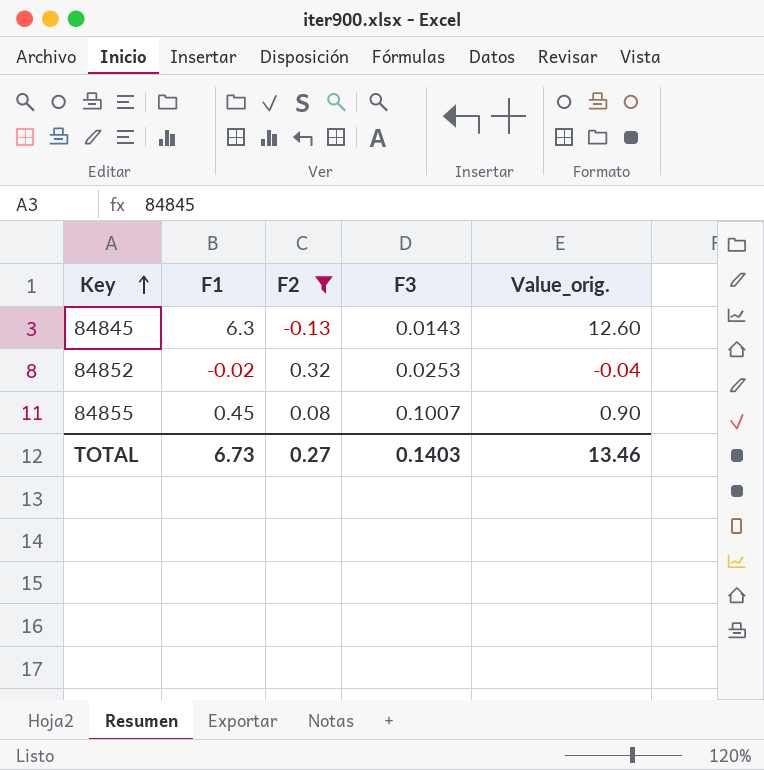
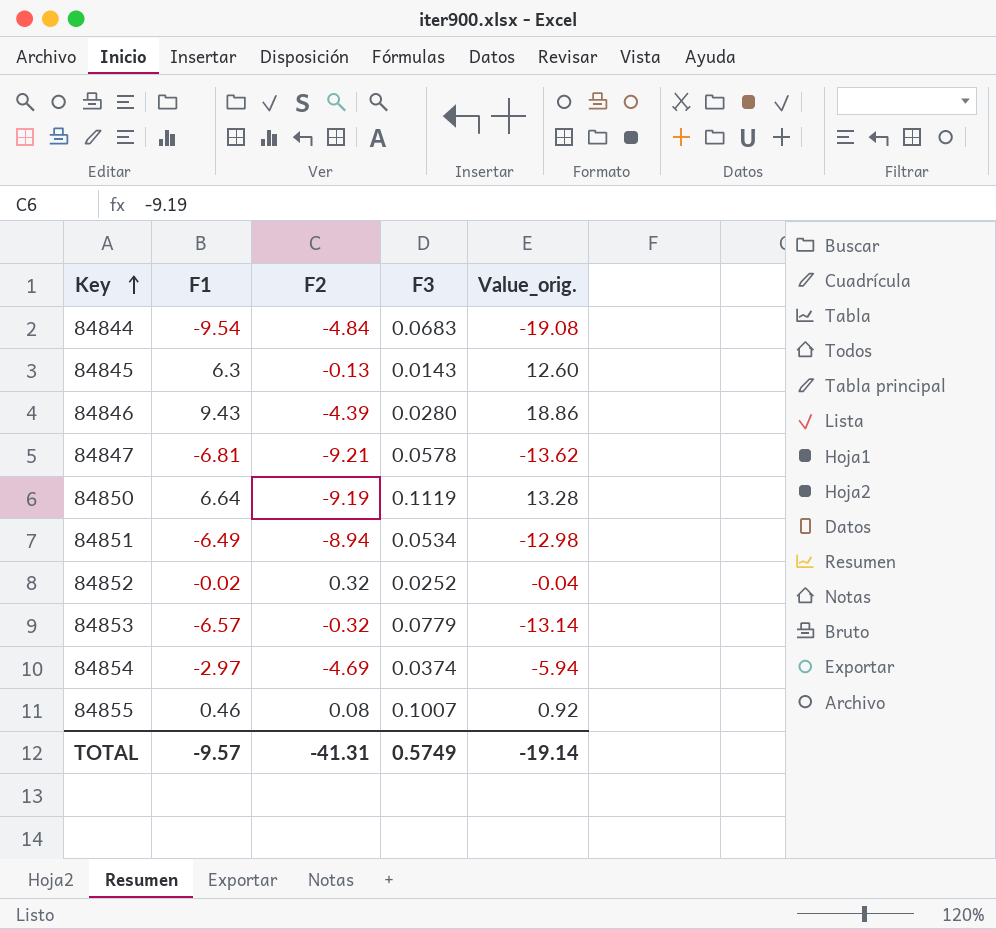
filter: F2 >= -0.13 -> none
84852 | F3: 0.0253 -> 0.0252
84855 | F1: 0.45 -> 0.46
84855 | Value_orig.: 0.90 -> 0.92
TOTAL | F1: 6.73 -> -9.57
TOTAL | F2: 0.27 -> -41.31
TOTAL | F3: 0.1403 -> 0.5749
TOTAL | Value_orig.: 13.46 -> -19.14

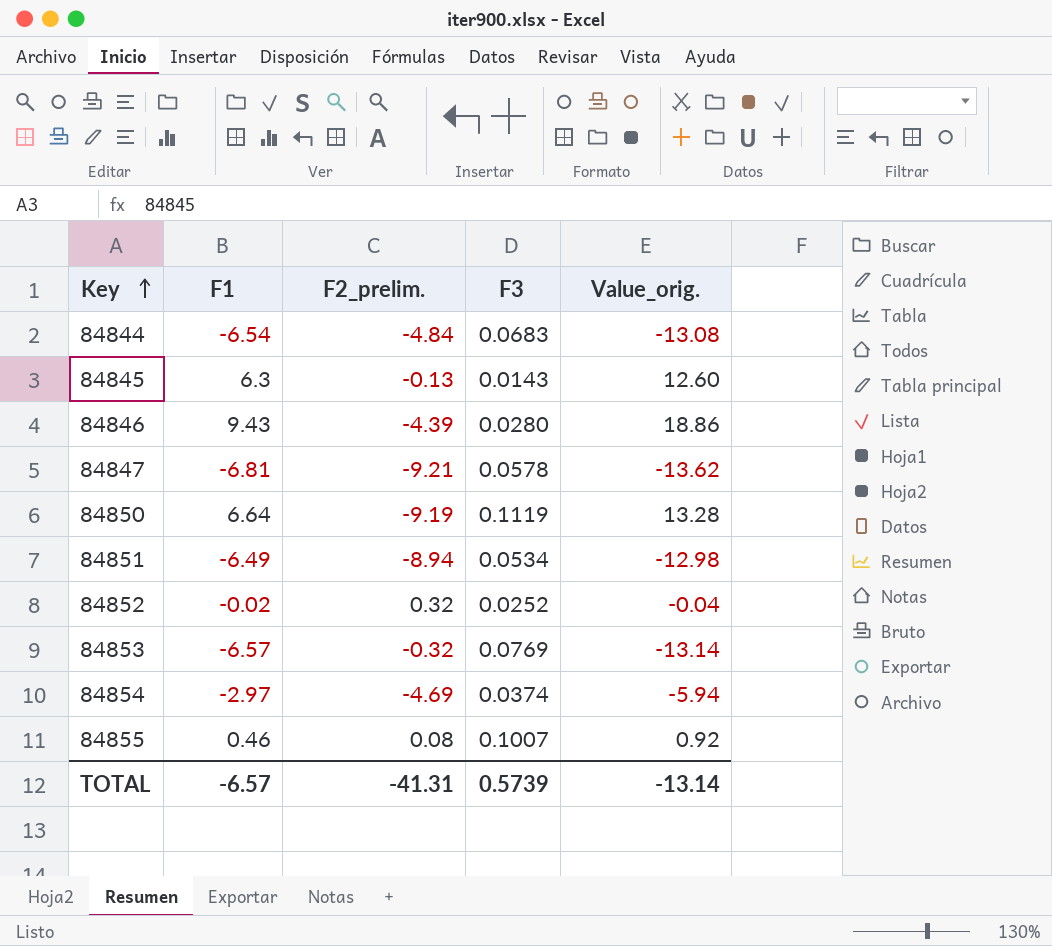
column name: F2 -> F2_prelim.
84844 | F1: -9.54 -> -6.54
84844 | Value_orig.: -19.08 -> -13.08
84853 | F3: 0.0779 -> 0.0769
TOTAL | F1: -9.57 -> -6.57
TOTAL | F3: 0.5749 -> 0.5739
TOTAL | Value_orig.: -19.14 -> -13.14

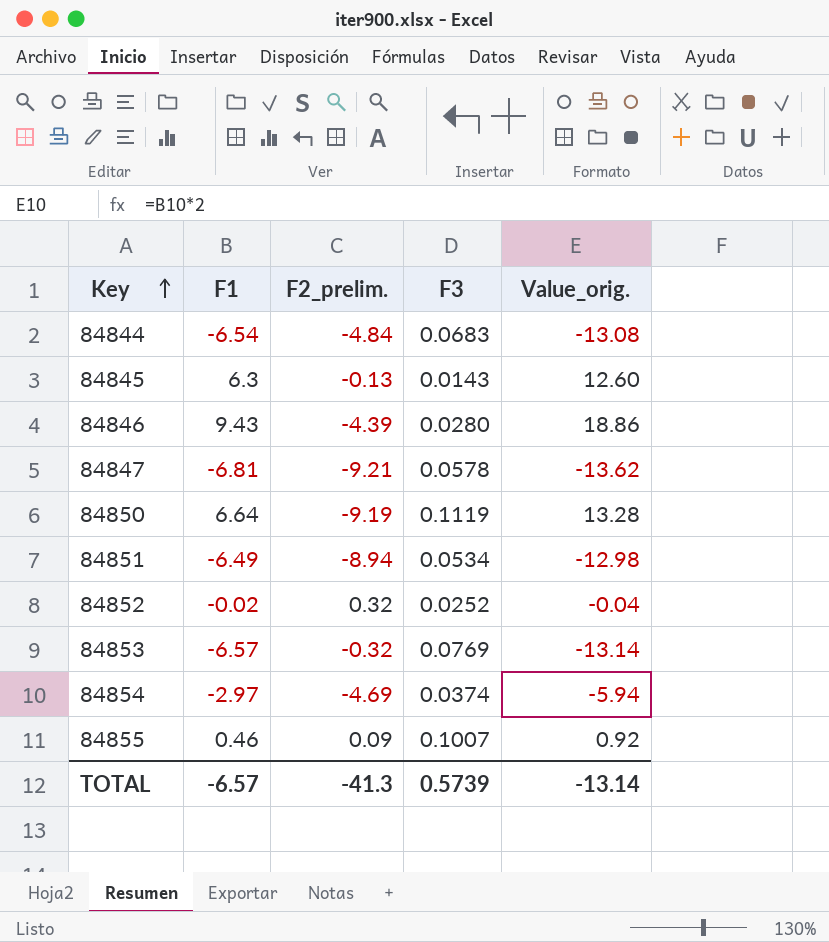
84855 | F2_prelim.: 0.08 -> 0.09
TOTAL | F2_prelim.: -41.31 -> -41.3

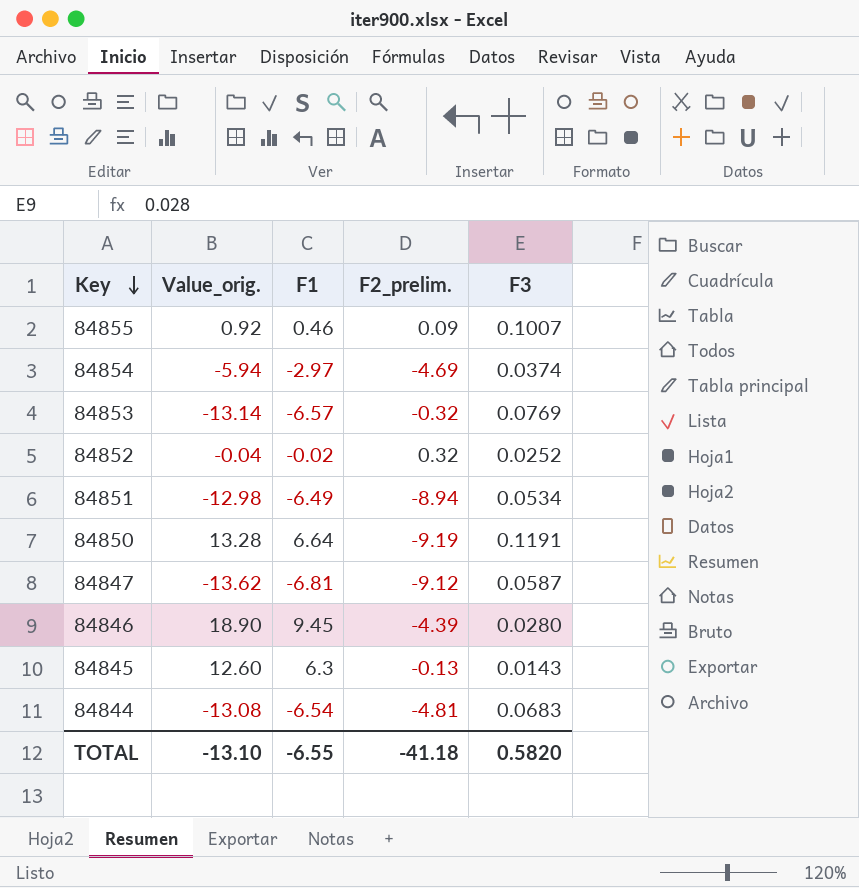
row order: Key ascending -> Key descending
column Value_orig. | position: 5 -> 2
84850 | F3: 0.1119 -> 0.1191
84847 | F2_prelim.: -9.21 -> -9.12
84847 | F3: 0.0578 -> 0.0587
84846 | Value_orig.: 18.86 -> 18.90
84846 | F1: 9.43 -> 9.45
84844 | F2_prelim.: -4.84 -> -4.81
TOTAL | Value_orig.: -13.14 -> -13.10
TOTAL | F1: -6.57 -> -6.55
TOTAL | F2_prelim.: -41.3 -> -41.18
TOTAL | F3: 0.5739 -> 0.5820

